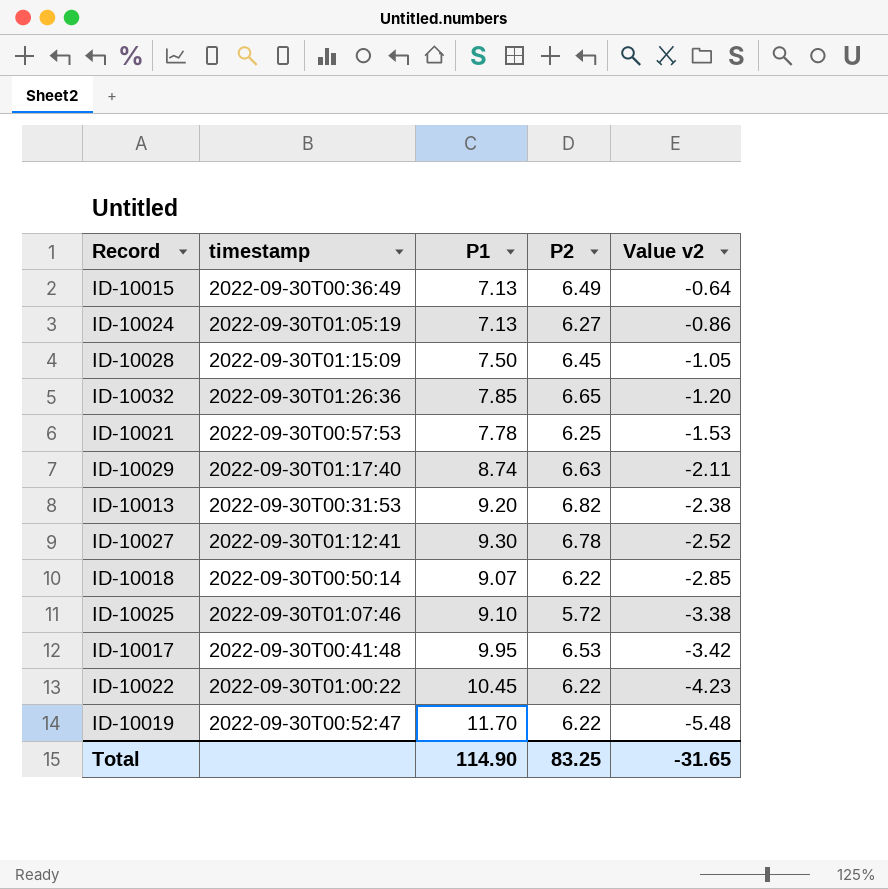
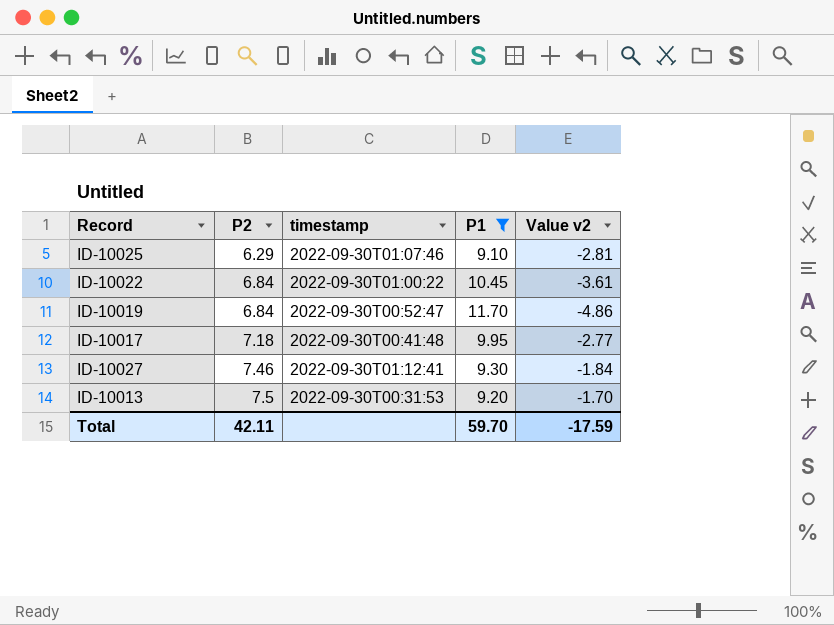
filter: none -> P1 >= 9.10
row order: Value v2 descending -> P2 ascending
column P2 | position: 4 -> 2
ID-10025 | P2: 5.72 -> 6.29
ID-10025 | Value v2: -3.38 -> -2.81
ID-10022 | P2: 6.22 -> 6.84
ID-10022 | Value v2: -4.23 -> -3.61
ID-10019 | P2: 6.22 -> 6.84
ID-10019 | Value v2: -5.48 -> -4.86
ID-10017 | P2: 6.53 -> 7.18
ID-10017 | Value v2: -3.42 -> -2.77
ID-10027 | P2: 6.78 -> 7.46
ID-10027 | Value v2: -2.52 -> -1.84
ID-10013 | P2: 6.82 -> 7.5
ID-10013 | Value v2: -2.38 -> -1.70
Total | P2: 83.25 -> 42.11
Total | P1: 114.90 -> 59.70
Total | Value v2: -31.65 -> -17.59

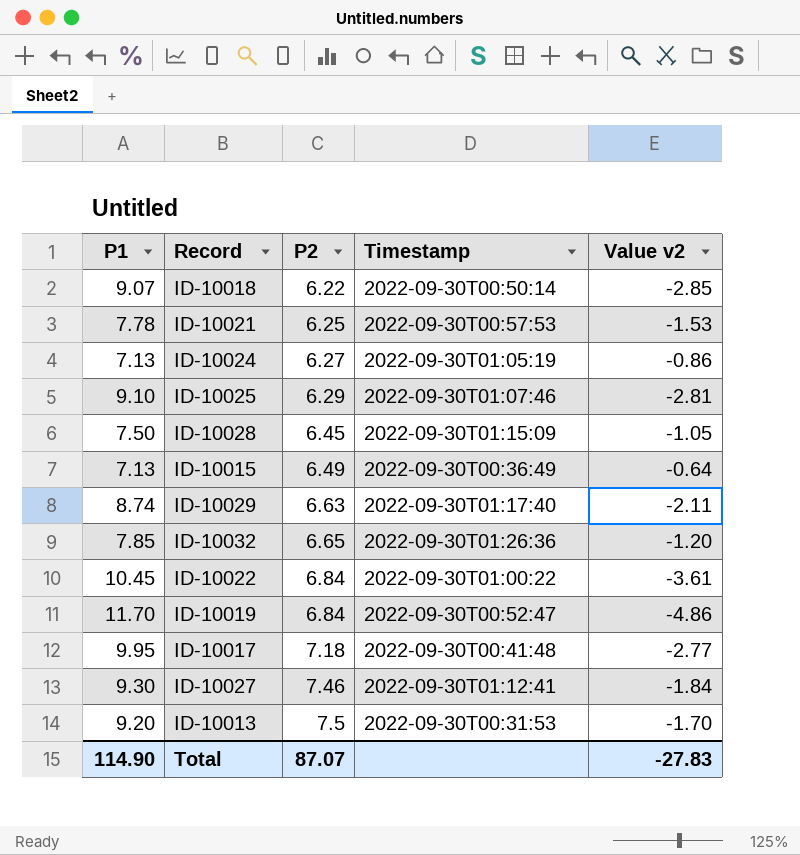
filter: P1 >= 9.10 -> none
column P1 | position: 4 -> 1
column name: timestamp -> Timestamp
Total | P1: 59.70 -> 114.90
Total | P2: 42.11 -> 87.07
Total | Value v2: -17.59 -> -27.83

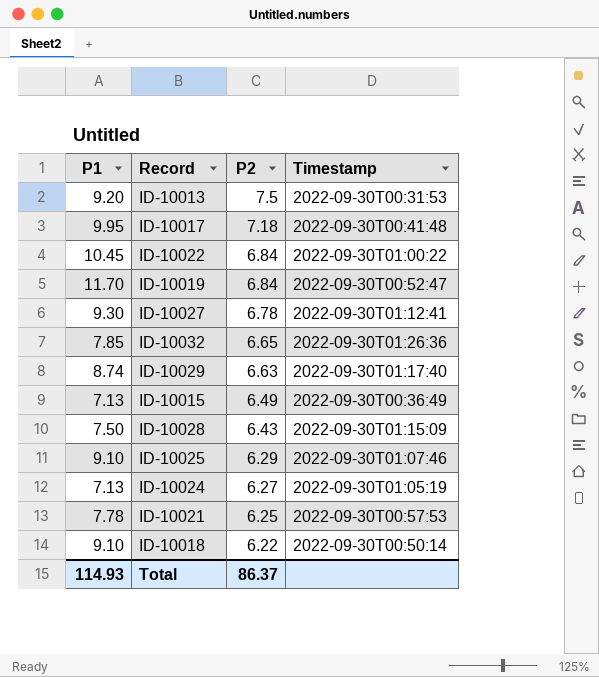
row order: P2 ascending -> P2 descending
column Value v2 | formula: [P2] - [P1] -> none
ID-10027 | P2: 7.46 -> 6.78
ID-10028 | P2: 6.45 -> 6.43
ID-10018 | P1: 9.07 -> 9.10
Total | P1: 114.90 -> 114.93
Total | P2: 87.07 -> 86.37

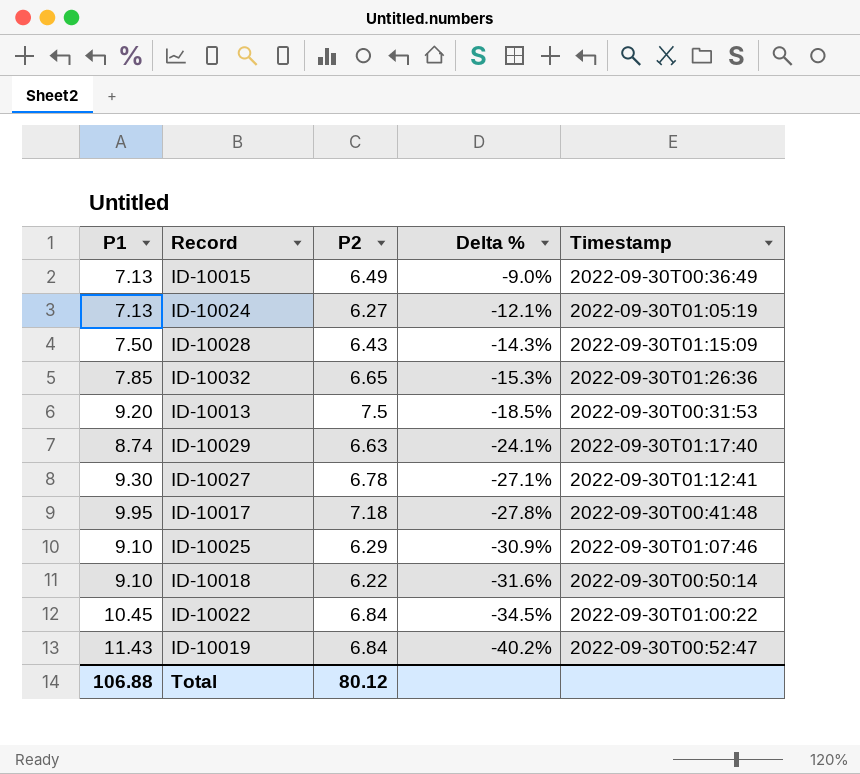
row order: P2 descending -> Delta % descending
column Delta % | formula: none -> ([P2] - [P1]) / [P1]
row ID-10021: 7.78 | 6.25 | 2022-09-30T00:57:53 -> none
ID-10019 | P1: 11.70 -> 11.43
Total | P1: 114.93 -> 106.88
Total | P2: 86.37 -> 80.12

